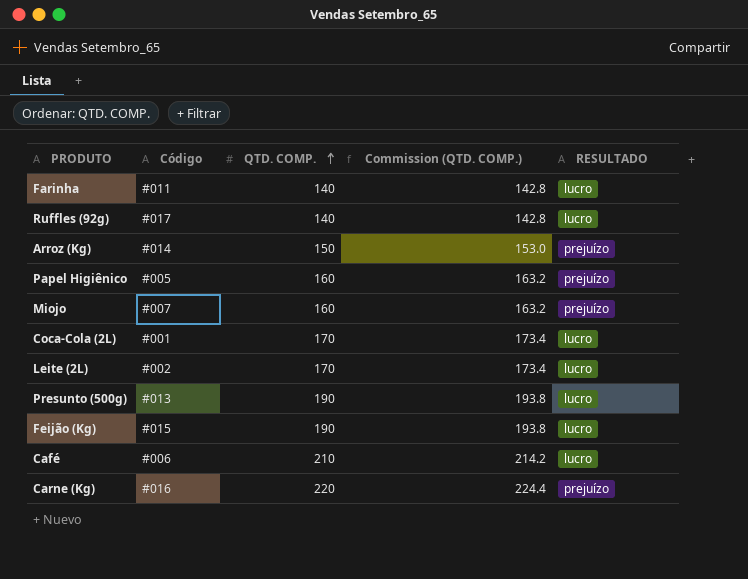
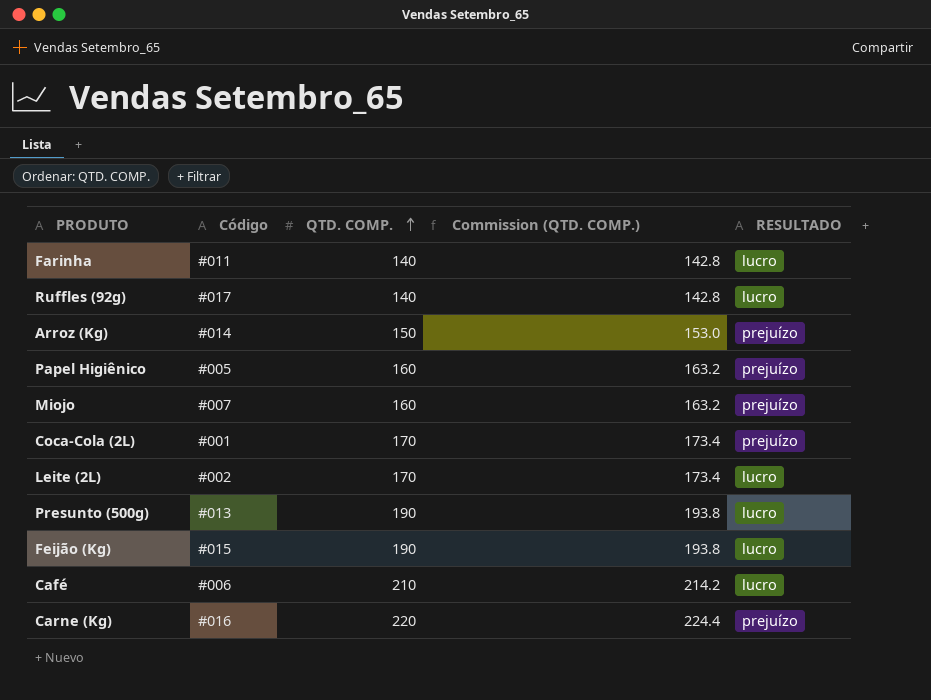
Coca-Cola (2L) | RESULTADO: lucro -> prejuízo

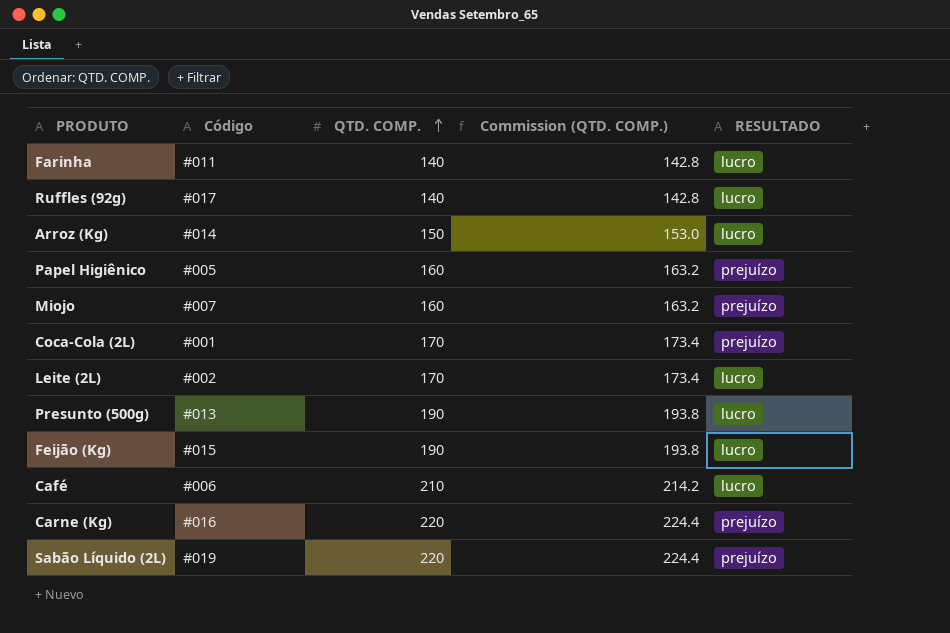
Arroz (Kg) | RESULTADO: prejuízo -> lucro
row Sabão Líquido (2L): none -> #019 | 220 | 224.4 | prejuízo

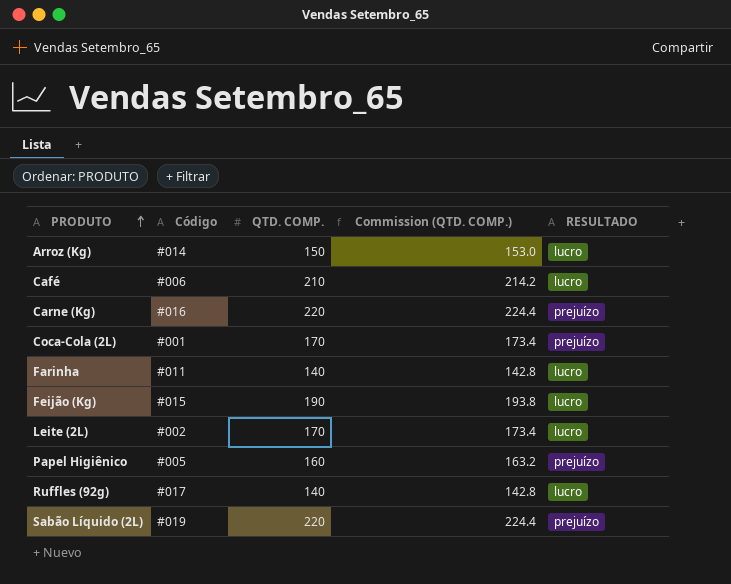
row order: QTD. COMP. ascending -> PRODUTO ascending
row Miojo: #007 | 160 | 163.2 | prejuízo -> none
row Presunto (500g): #013 | 190 | 193.8 | lucro -> none

